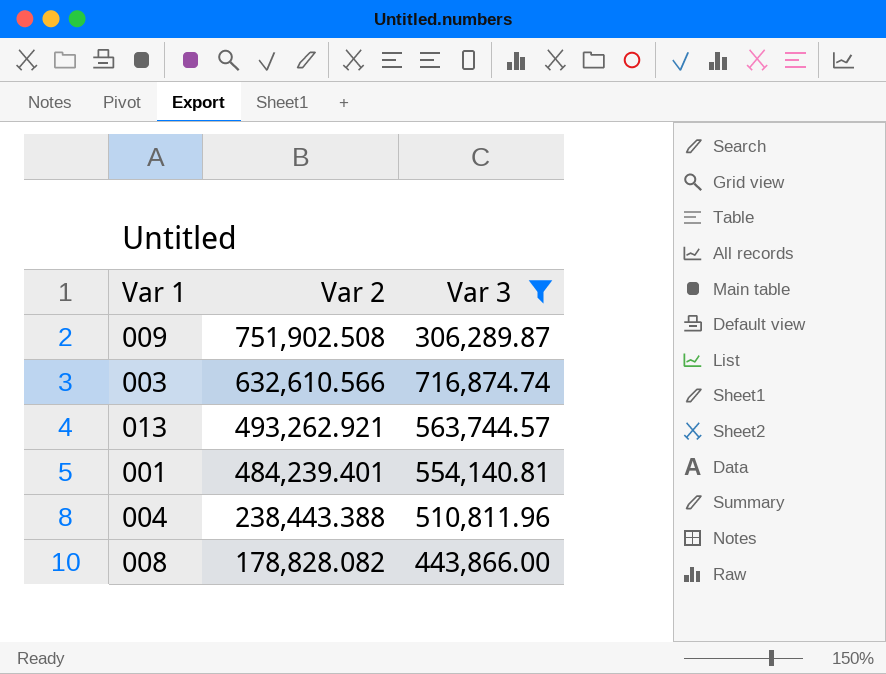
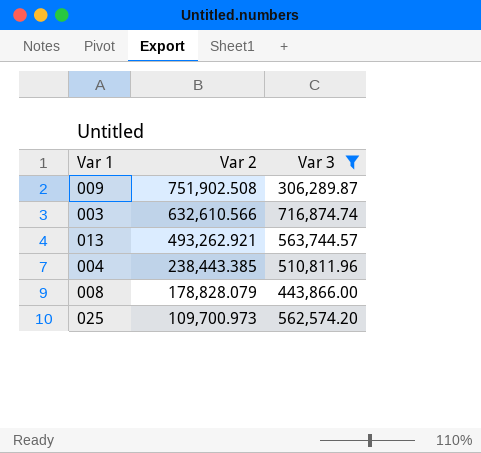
row 001: 484,239.401 | 554,140.81 -> none
004 | Var 2: 238,443.388 -> 238,443.385
008 | Var 2: 178,828.082 -> 178,828.079
row 025: none -> 109,700.973 | 562,574.20

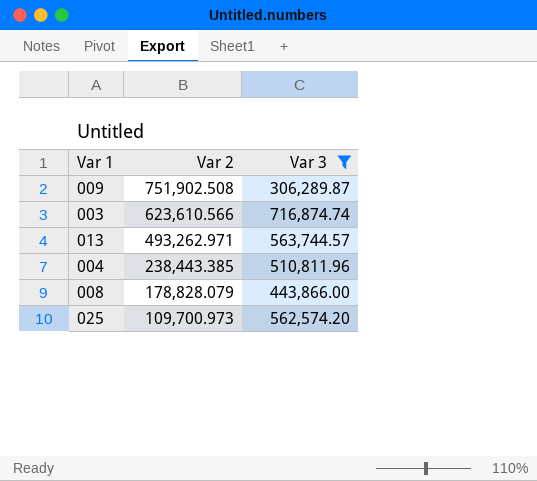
003 | Var 2: 632,610.566 -> 623,610.566
013 | Var 2: 493,262.921 -> 493,262.971

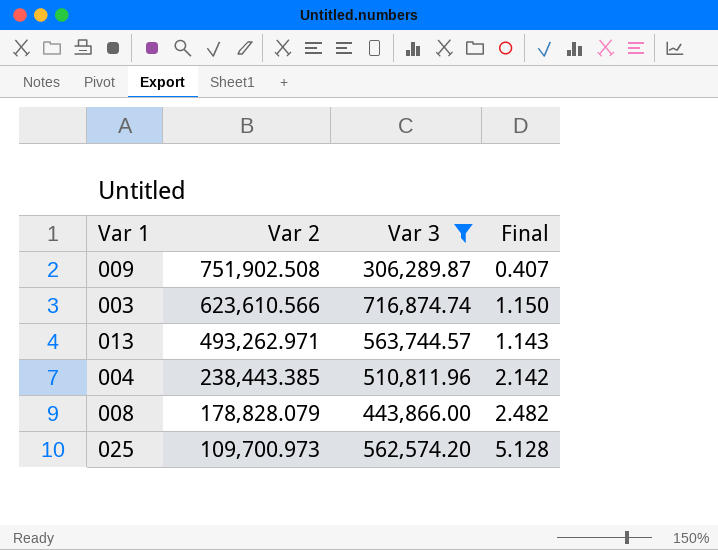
column Final | formula: none -> [Var 3] / [Var 2]

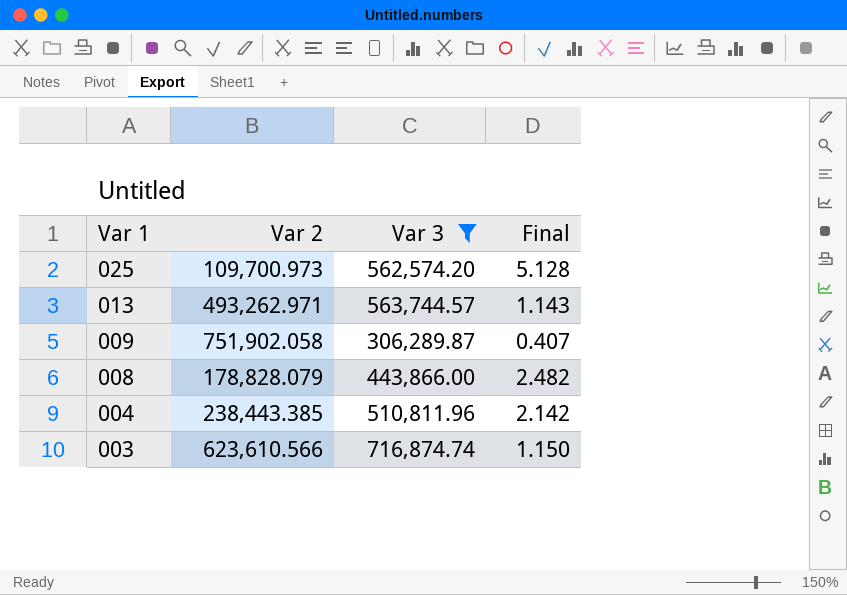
row order: Var 2 descending -> Var 1 descending
009 | Var 2: 751,902.508 -> 751,902.058

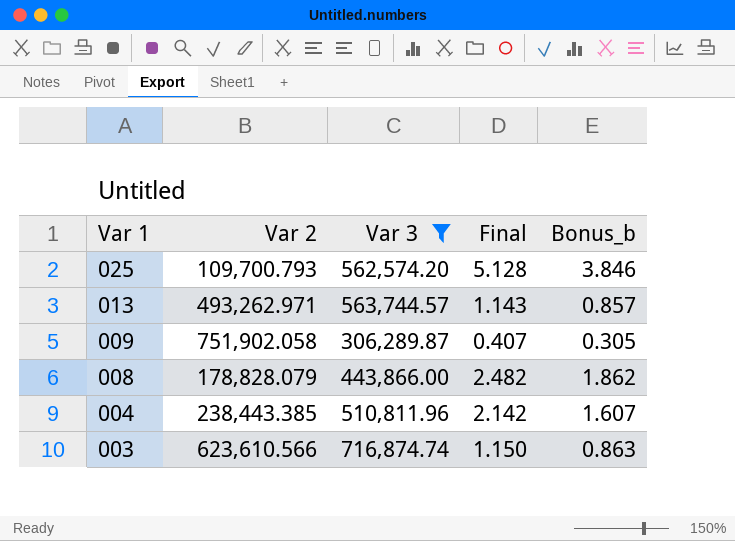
column Bonus_b | formula: none -> [Final] * 0.75
025 | Var 2: 109,700.973 -> 109,700.793

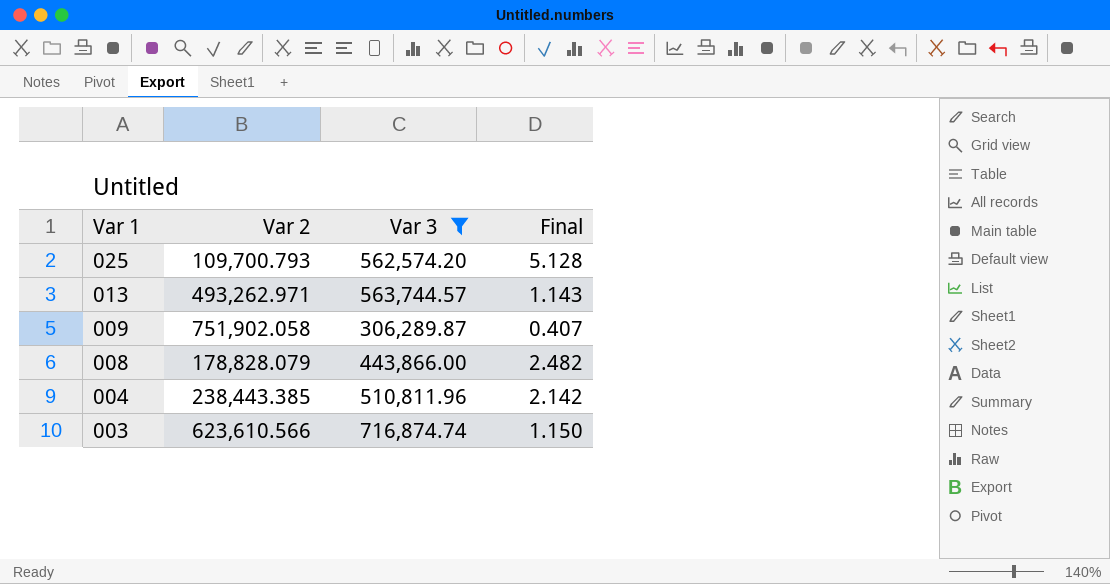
column Bonus_b | formula: [Final] * 0.75 -> none

